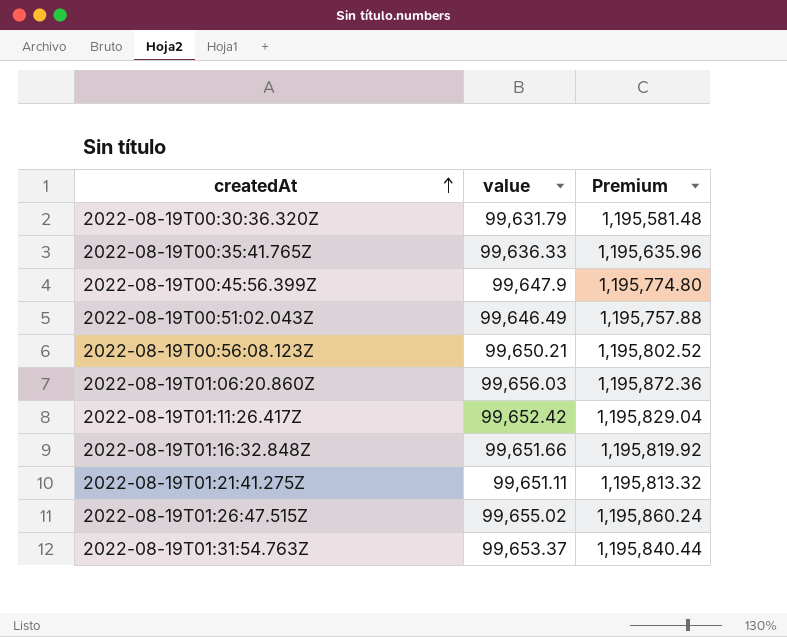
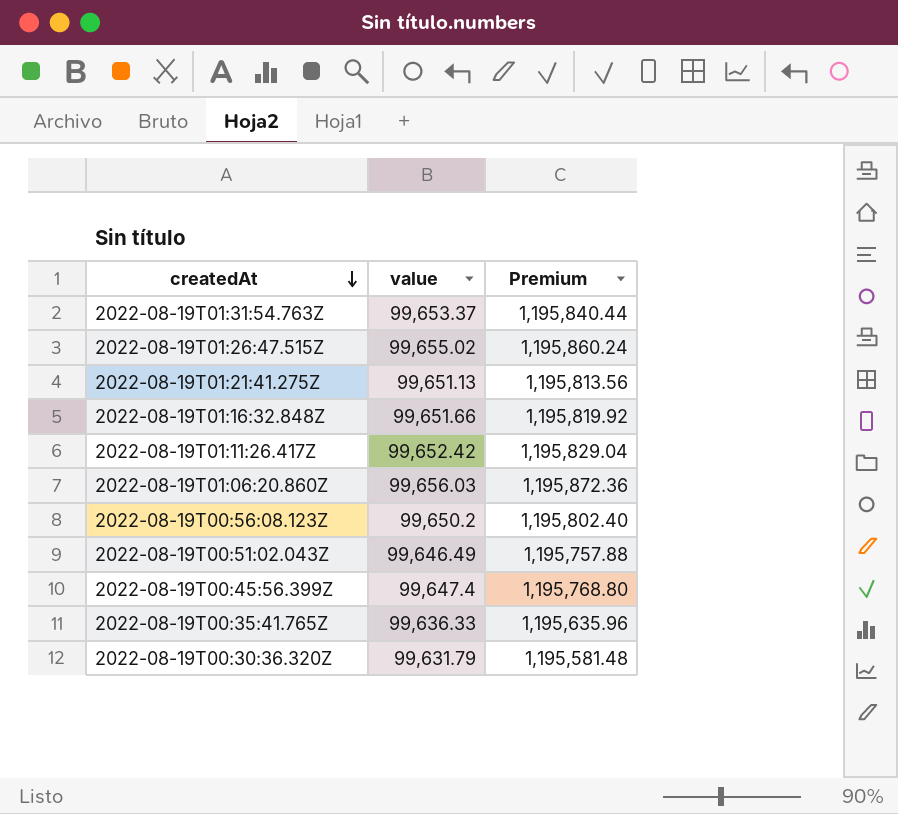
row order: createdAt ascending -> createdAt descending
2022-08-19T01:21:41.275Z | value: 99,651.11 -> 99,651.13
2022-08-19T01:21:41.275Z | Premium: 1,195,813.32 -> 1,195,813.56
2022-08-19T00:56:08.123Z | value: 99,650.21 -> 99,650.2
2022-08-19T00:56:08.123Z | Premium: 1,195,802.52 -> 1,195,802.40
2022-08-19T00:45:56.399Z | value: 99,647.9 -> 99,647.4
2022-08-19T00:45:56.399Z | Premium: 1,195,774.80 -> 1,195,768.80

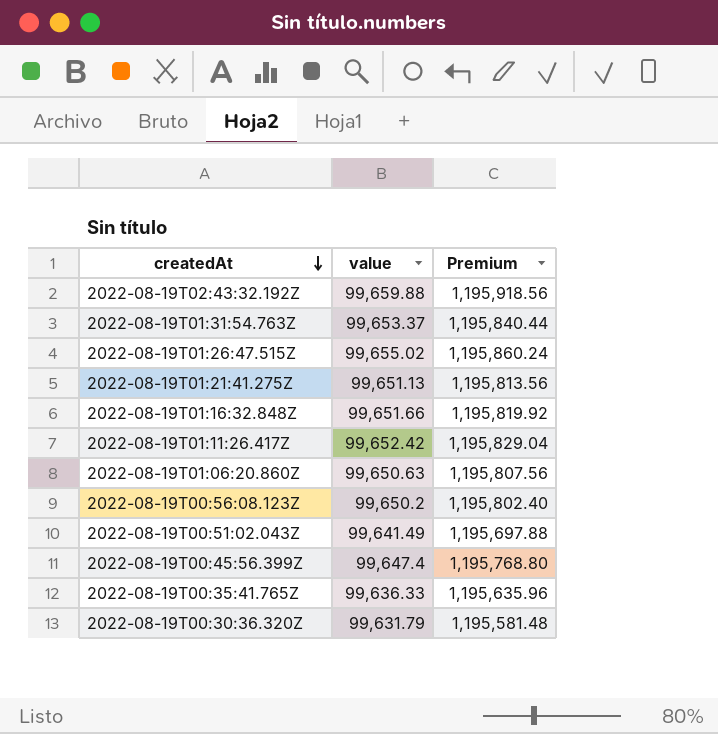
row 2022-08-19T02:43:32.192Z: none -> 99,659.88 | 1,195,918.56
2022-08-19T01:06:20.860Z | value: 99,656.03 -> 99,650.63
2022-08-19T01:06:20.860Z | Premium: 1,195,872.36 -> 1,195,807.56
2022-08-19T00:51:02.043Z | value: 99,646.49 -> 99,641.49
2022-08-19T00:51:02.043Z | Premium: 1,195,757.88 -> 1,195,697.88

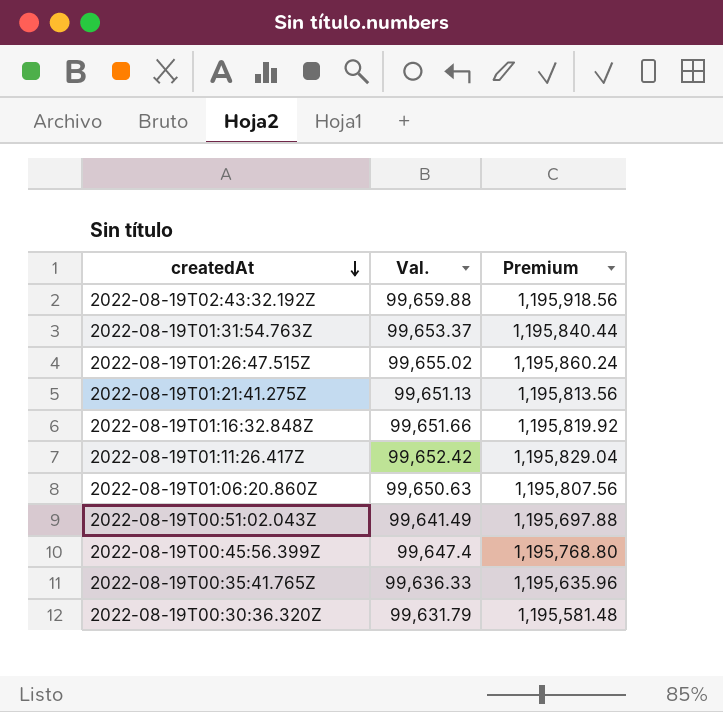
column name: value -> Val.
row 2022-08-19T00:56:08.123Z: 99,650.2 | 1,195,802.40 -> none

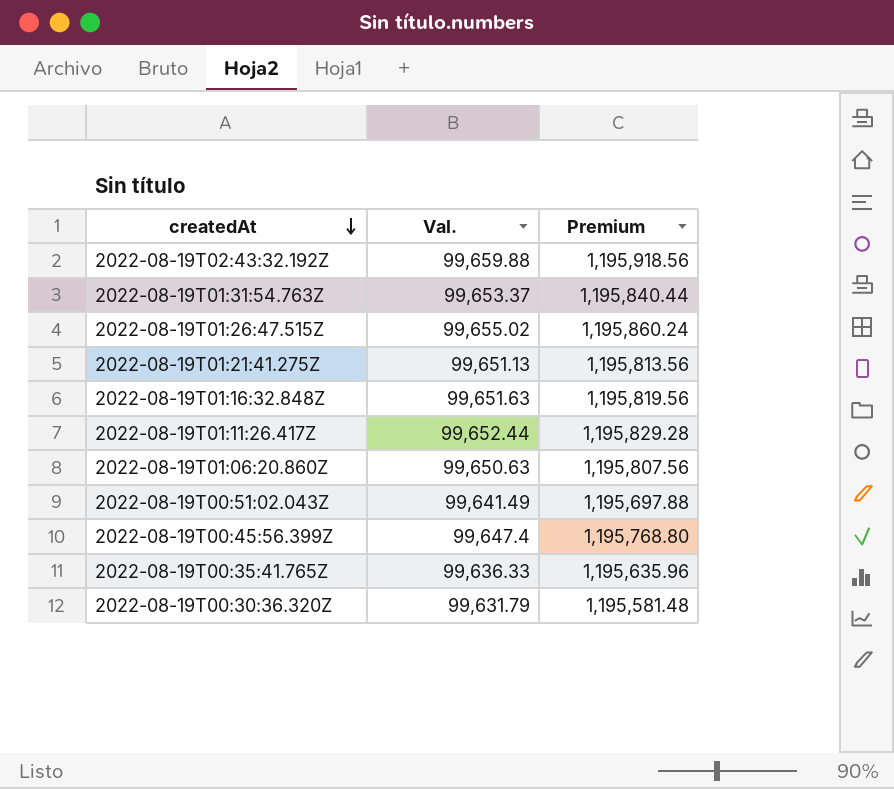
2022-08-19T01:16:32.848Z | Val.: 99,651.66 -> 99,651.63
2022-08-19T01:16:32.848Z | Premium: 1,195,819.92 -> 1,195,819.56
2022-08-19T01:11:26.417Z | Val.: 99,652.42 -> 99,652.44
2022-08-19T01:11:26.417Z | Premium: 1,195,829.04 -> 1,195,829.28

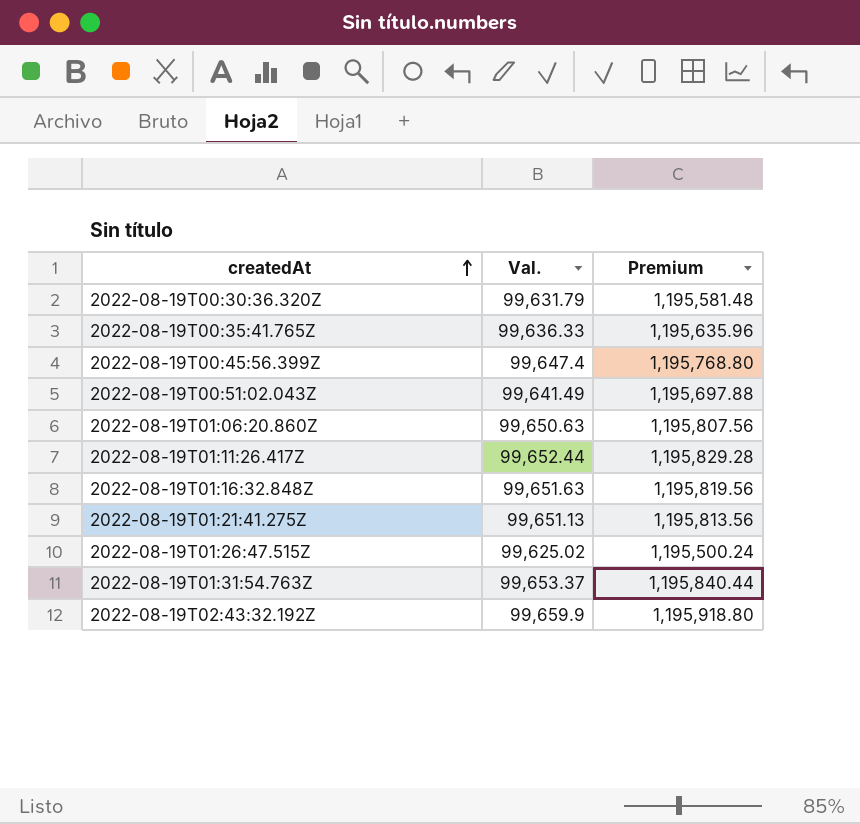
row order: createdAt descending -> createdAt ascending
2022-08-19T01:26:47.515Z | Val.: 99,655.02 -> 99,625.02
2022-08-19T01:26:47.515Z | Premium: 1,195,860.24 -> 1,195,500.24
2022-08-19T02:43:32.192Z | Val.: 99,659.88 -> 99,659.9
2022-08-19T02:43:32.192Z | Premium: 1,195,918.56 -> 1,195,918.80

